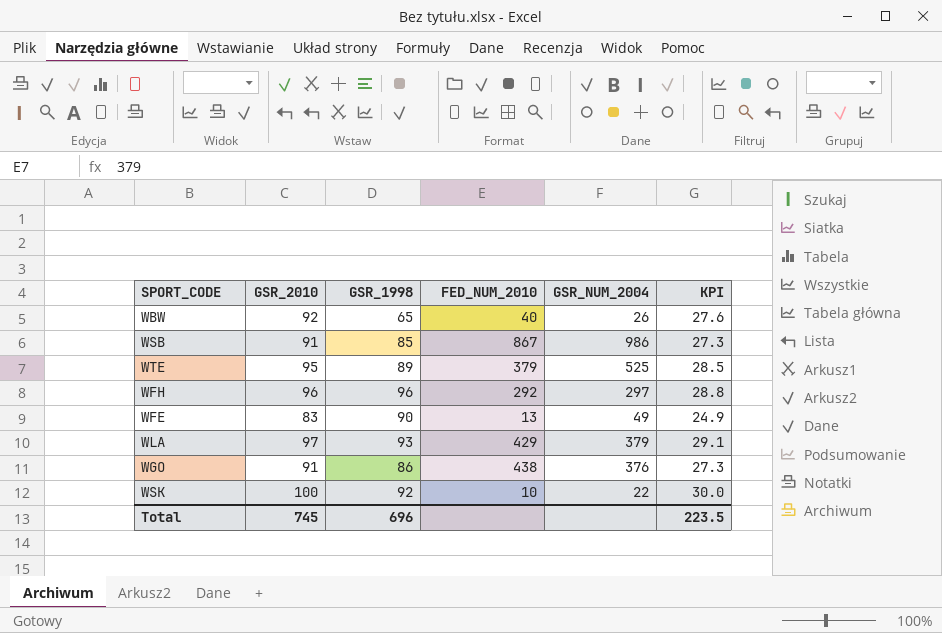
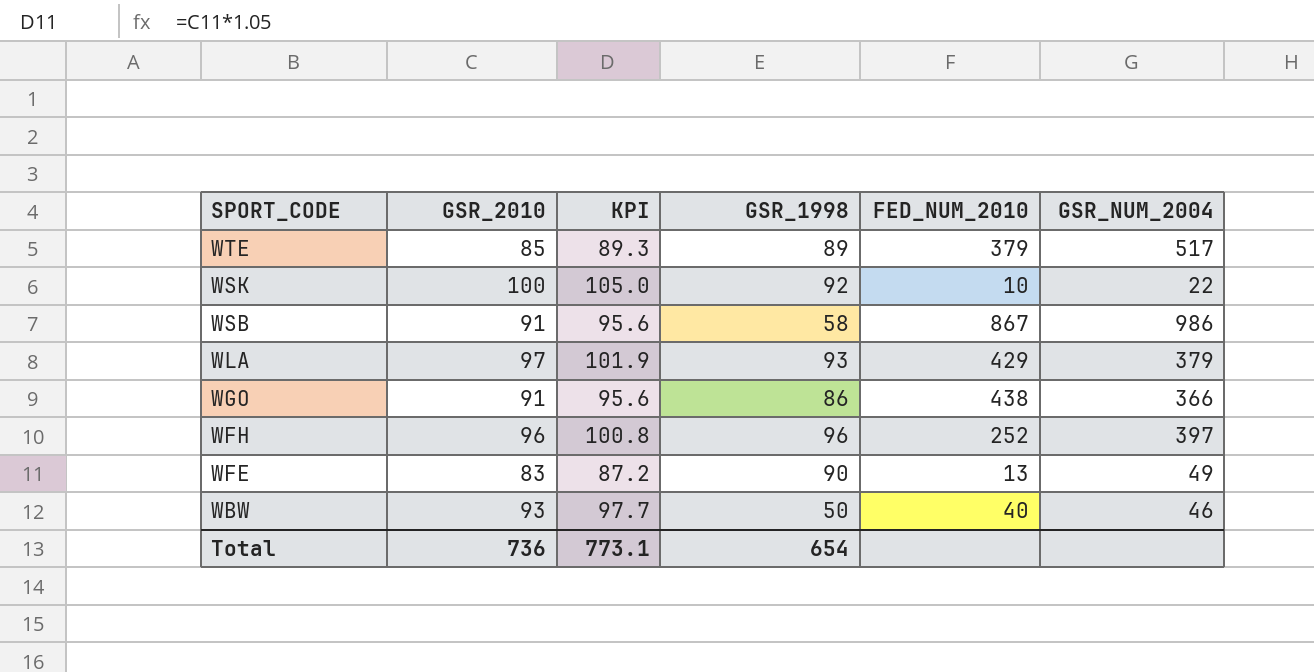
row order: none -> SPORT_CODE descending
column KPI | formula: [GSR_2010] * 0.3 -> [GSR_2010] * 1.05
column KPI | position: 6 -> 3
WTE | GSR_2010: 95 -> 85
WTE | GSR_NUM_2004: 525 -> 517
WSB | GSR_1998: 85 -> 58
WGO | GSR_NUM_2004: 376 -> 366
WFH | FED_NUM_2010: 292 -> 252
WFH | GSR_NUM_2004: 297 -> 397
WBW | GSR_2010: 92 -> 93
WBW | GSR_1998: 65 -> 50
WBW | GSR_NUM_2004: 26 -> 46
Total | GSR_2010: 745 -> 736
Total | KPI: 223.5 -> 773.1
Total | GSR_1998: 696 -> 654

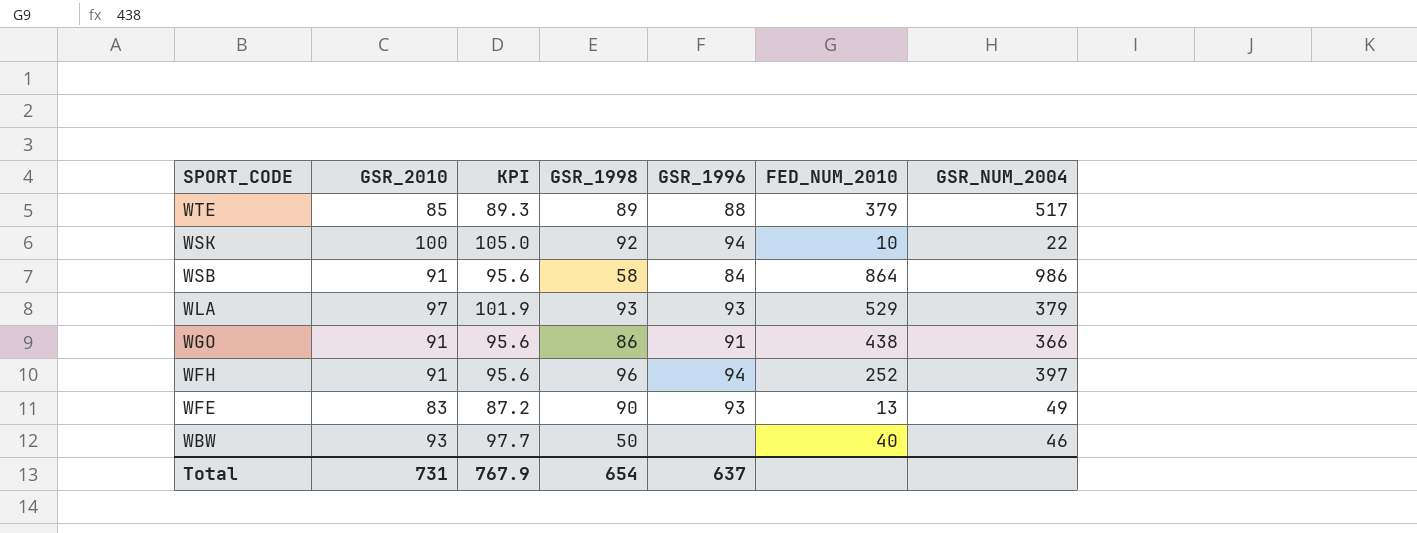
column GSR_1996 | position: none -> 5
WSB | FED_NUM_2010: 867 -> 864
WLA | FED_NUM_2010: 429 -> 529
WFH | GSR_2010: 96 -> 91
WFH | KPI: 100.8 -> 95.6
Total | GSR_2010: 736 -> 731
Total | KPI: 773.1 -> 767.9

